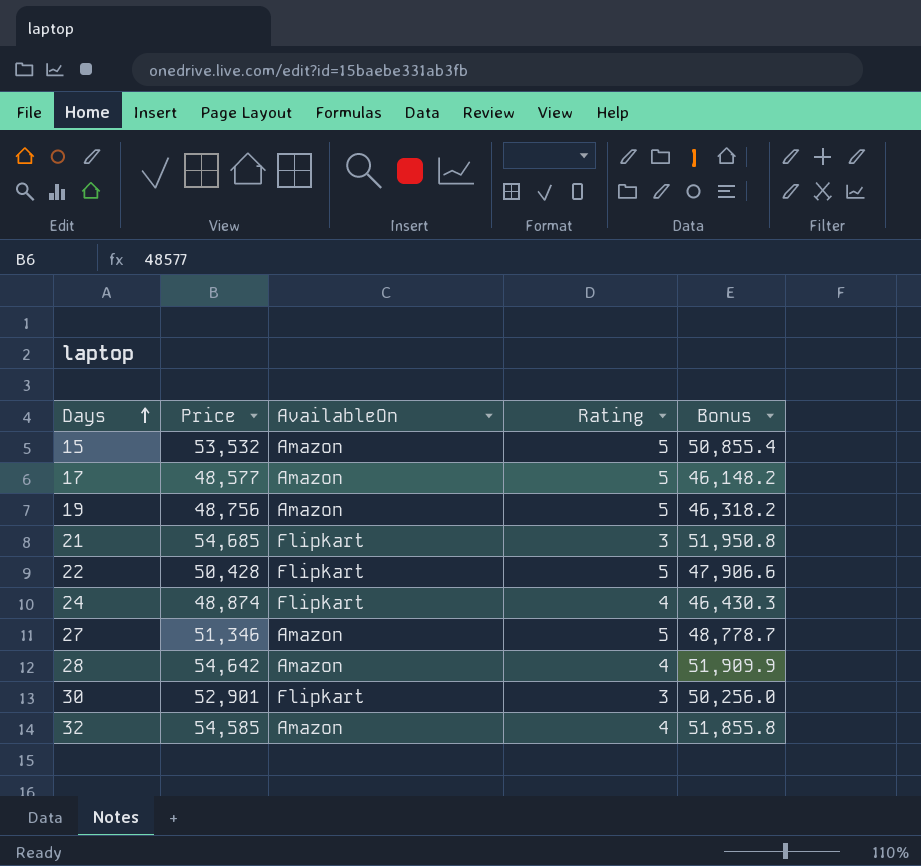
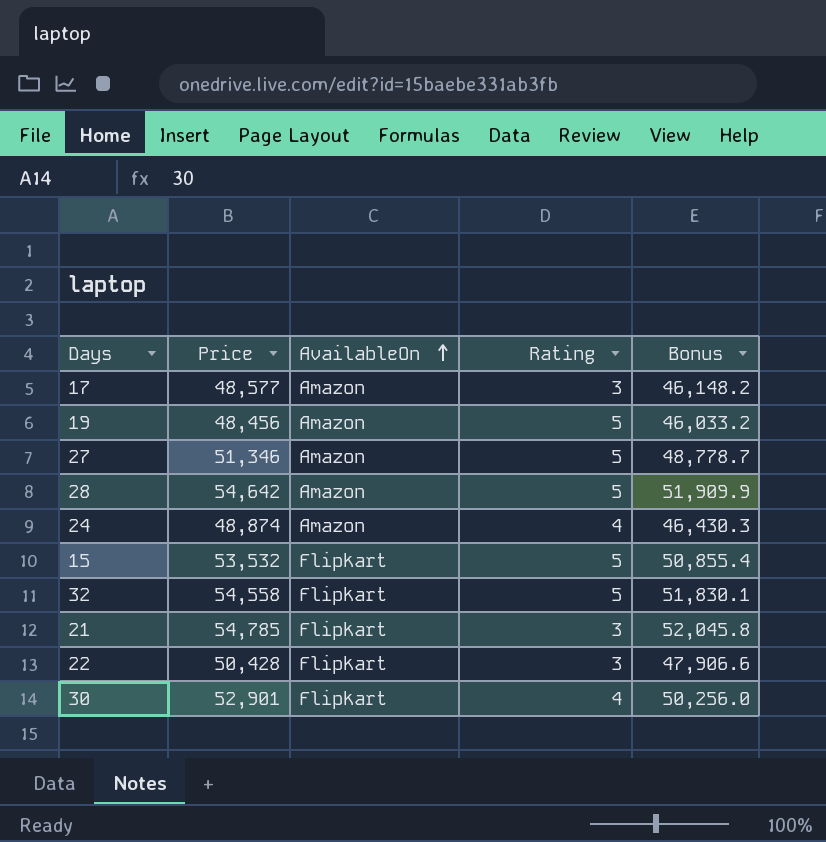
row order: Days ascending -> AvailableOn ascending
17 | Rating: 5 -> 3
19 | Price: 48,756 -> 48,456
19 | Bonus: 46,318.2 -> 46,033.2
28 | Rating: 4 -> 5
24 | AvailableOn: Flipkart -> Amazon
15 | AvailableOn: Amazon -> Flipkart
32 | Price: 54,585 -> 54,558
32 | AvailableOn: Amazon -> Flipkart
32 | Rating: 4 -> 5
32 | Bonus: 51,855.8 -> 51,830.1
21 | Price: 54,685 -> 54,785
21 | Bonus: 51,950.8 -> 52,045.8
22 | Rating: 5 -> 3
30 | Rating: 3 -> 4

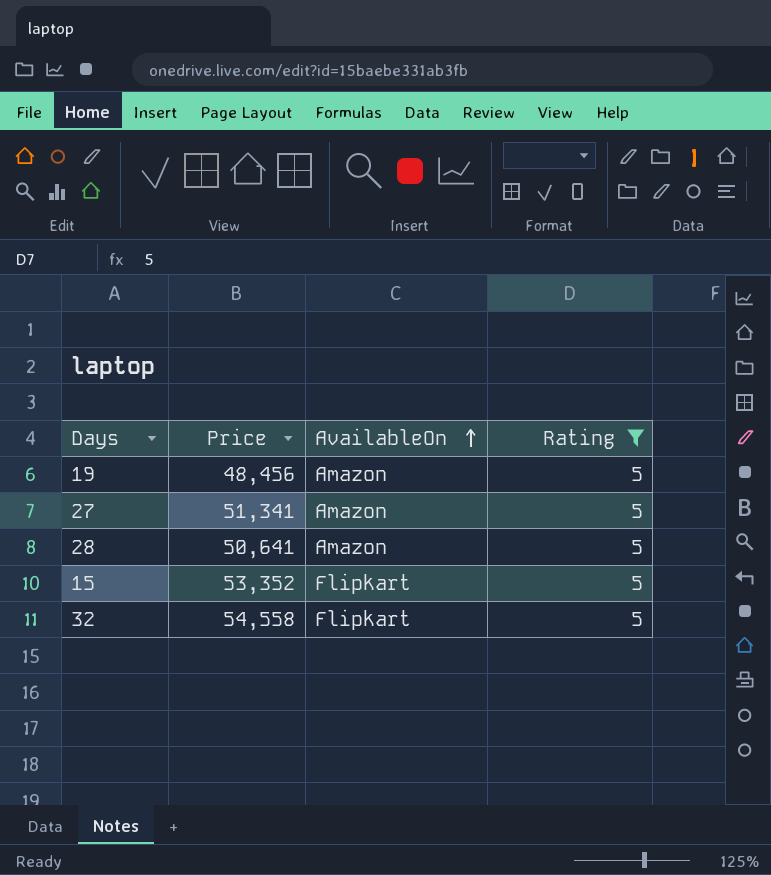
filter: none -> Rating = 5
column Bonus | formula: [Price] * 0.95 -> none
27 | Price: 51,346 -> 51,341
28 | Price: 54,642 -> 50,641
15 | Price: 53,532 -> 53,352

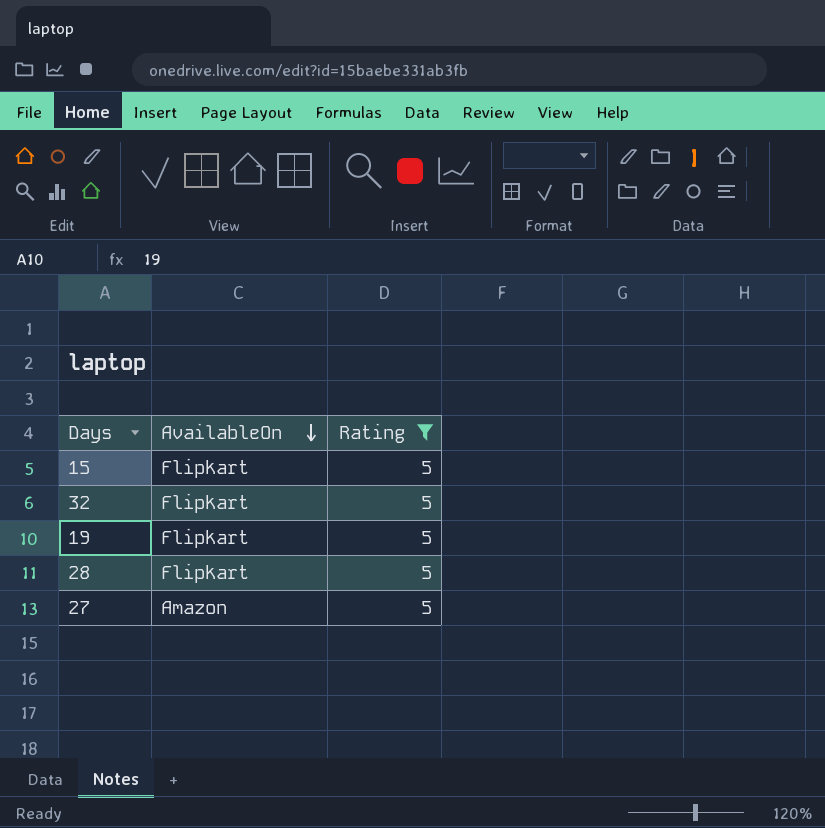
row order: AvailableOn ascending -> AvailableOn descending
column Price | position: 2 -> none
19 | AvailableOn: Amazon -> Flipkart
28 | AvailableOn: Amazon -> Flipkart

